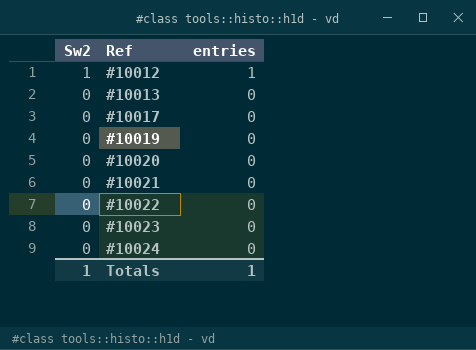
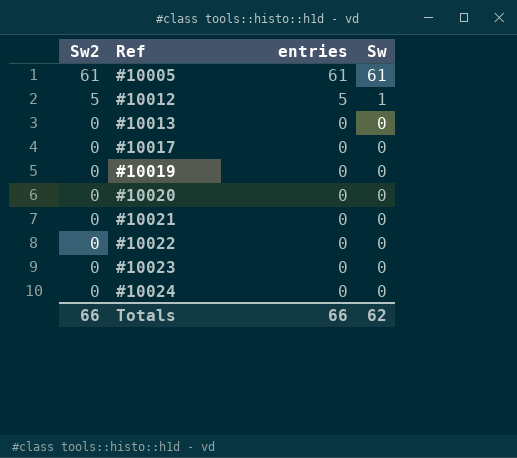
column Sw | position: none -> 4
row #10005: none -> 61 | 61 | 61
#10012 | Sw2: 1 -> 5
#10012 | entries: 1 -> 5
Totals | Sw2: 1 -> 66
Totals | entries: 1 -> 66

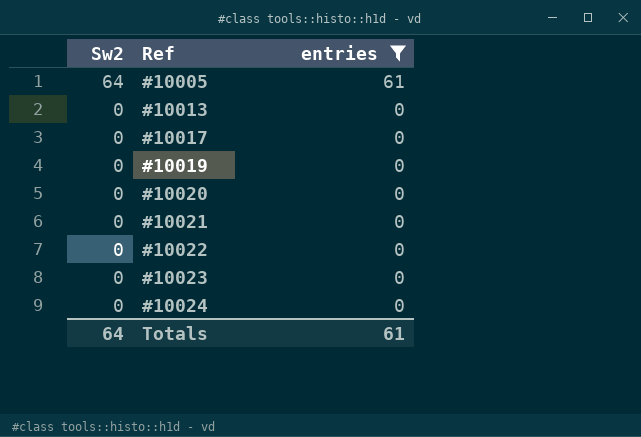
filter: none -> entries != 5
column Sw | position: 4 -> none
#10005 | Sw2: 61 -> 64
Totals | Sw2: 66 -> 64
Totals | entries: 66 -> 61

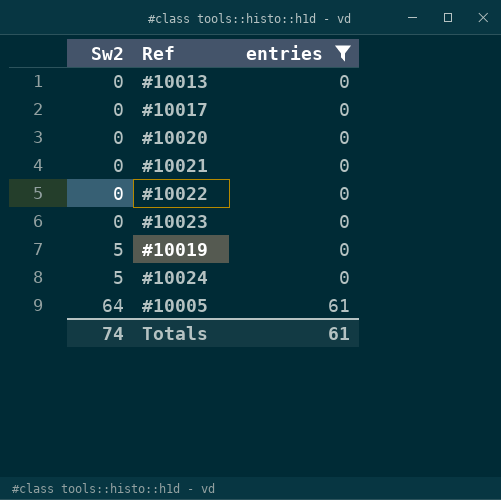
row order: Sw2 descending -> Sw2 ascending
#10019 | Sw2: 0 -> 5
#10024 | Sw2: 0 -> 5
Totals | Sw2: 64 -> 74

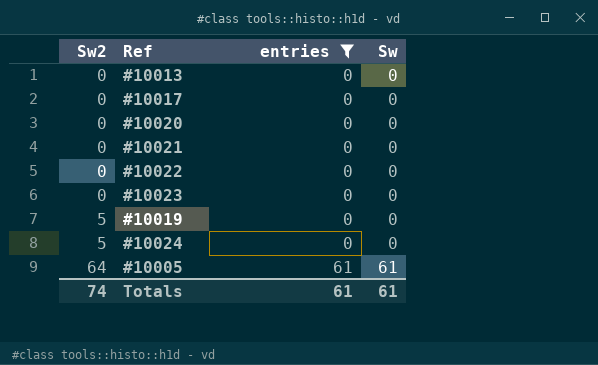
column Sw | position: none -> 4

